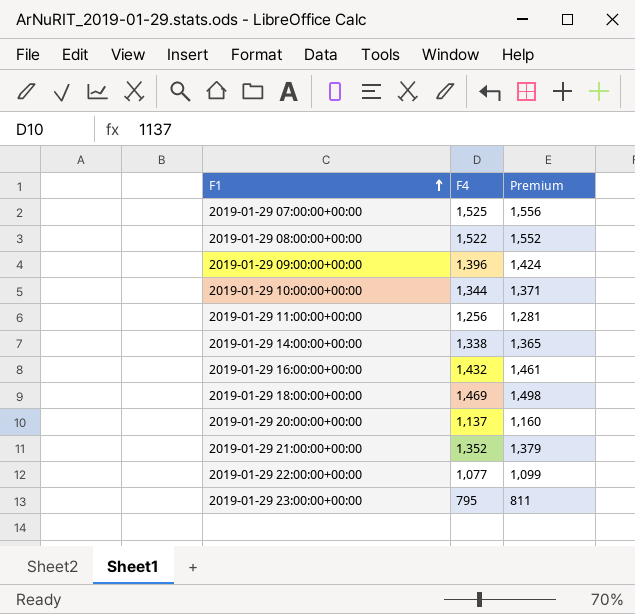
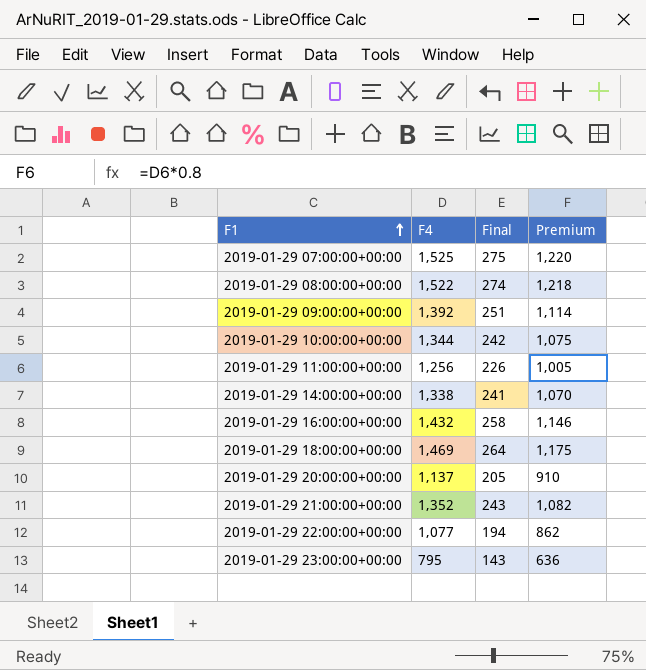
column Final | formula: none -> [F4] * 0.18
column Premium | formula: [F4] * 1.02 -> [F4] * 0.8
2019-01-29 09:00:00+00:00 | F4: 1,396 -> 1,392

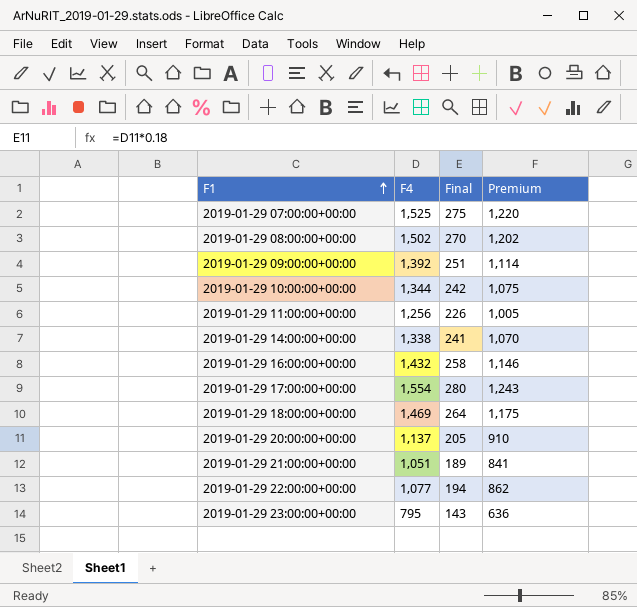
2019-01-29 08:00:00+00:00 | F4: 1,522 -> 1,502
2019-01-29 08:00:00+00:00 | Final: 274 -> 270
2019-01-29 08:00:00+00:00 | Premium: 1,218 -> 1,202
row 2019-01-29 17:00:00+00:00: none -> 1,554 | 280 | 1,243
2019-01-29 21:00:00+00:00 | F4: 1,352 -> 1,051
2019-01-29 21:00:00+00:00 | Final: 243 -> 189
2019-01-29 21:00:00+00:00 | Premium: 1,082 -> 841

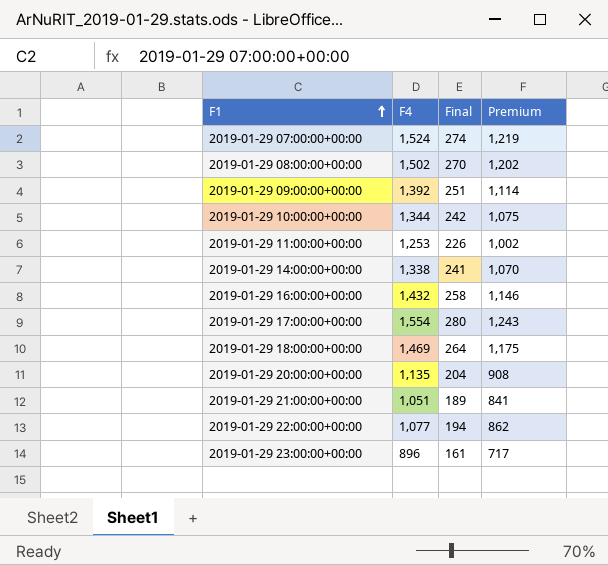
2019-01-29 07:00:00+00:00 | F4: 1,525 -> 1,524
2019-01-29 07:00:00+00:00 | Final: 275 -> 274
2019-01-29 07:00:00+00:00 | Premium: 1,220 -> 1,219
2019-01-29 11:00:00+00:00 | F4: 1,256 -> 1,253
2019-01-29 11:00:00+00:00 | Premium: 1,005 -> 1,002
2019-01-29 20:00:00+00:00 | F4: 1,137 -> 1,135
2019-01-29 20:00:00+00:00 | Final: 205 -> 204
2019-01-29 20:00:00+00:00 | Premium: 910 -> 908
2019-01-29 23:00:00+00:00 | F4: 795 -> 896
2019-01-29 23:00:00+00:00 | Final: 143 -> 161
2019-01-29 23:00:00+00:00 | Premium: 636 -> 717

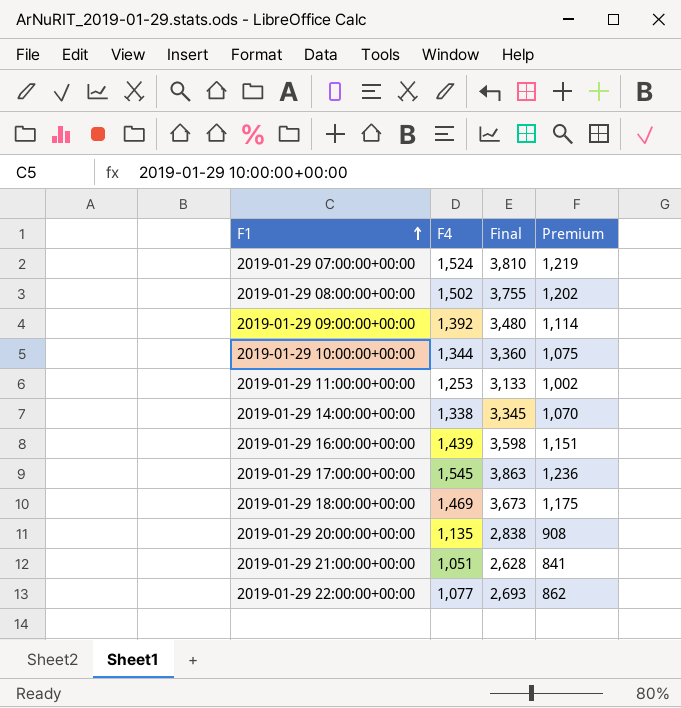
column Final | formula: [F4] * 0.18 -> [F4] * 2.5
row 2019-01-29 23:00:00+00:00: 896 | 161 | 717 -> none
2019-01-29 16:00:00+00:00 | F4: 1,432 -> 1,439
2019-01-29 16:00:00+00:00 | Premium: 1,146 -> 1,151
2019-01-29 17:00:00+00:00 | F4: 1,554 -> 1,545
2019-01-29 17:00:00+00:00 | Premium: 1,243 -> 1,236

